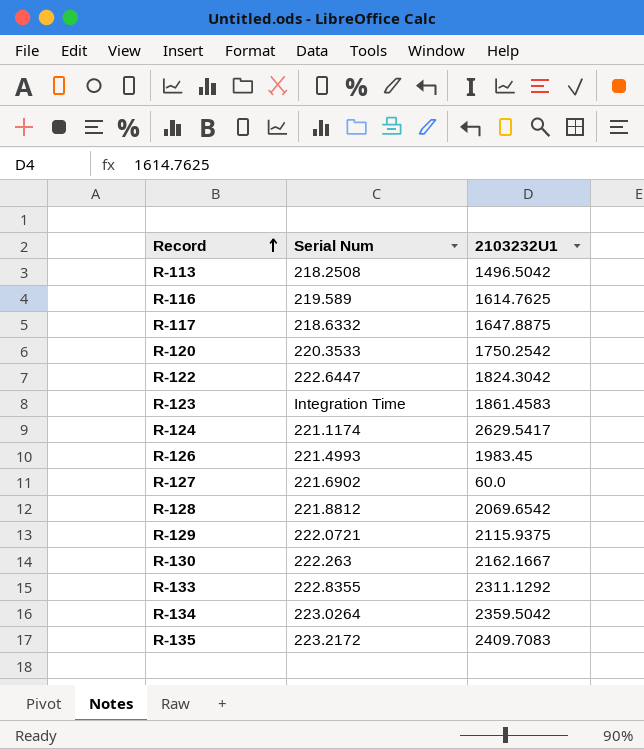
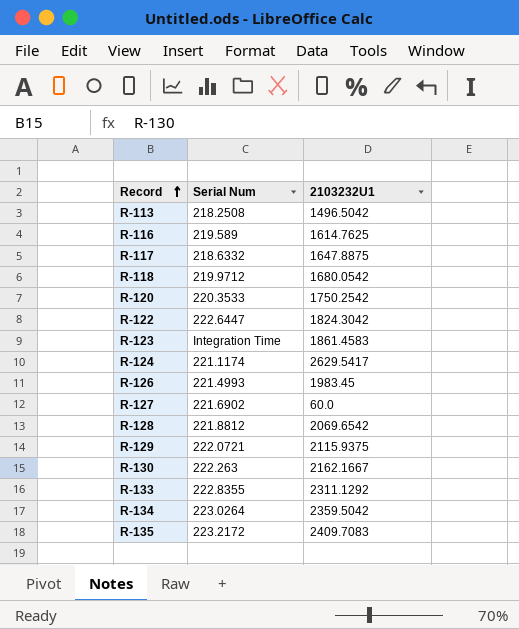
row R-118: none -> 219.9712 | 1680.0542

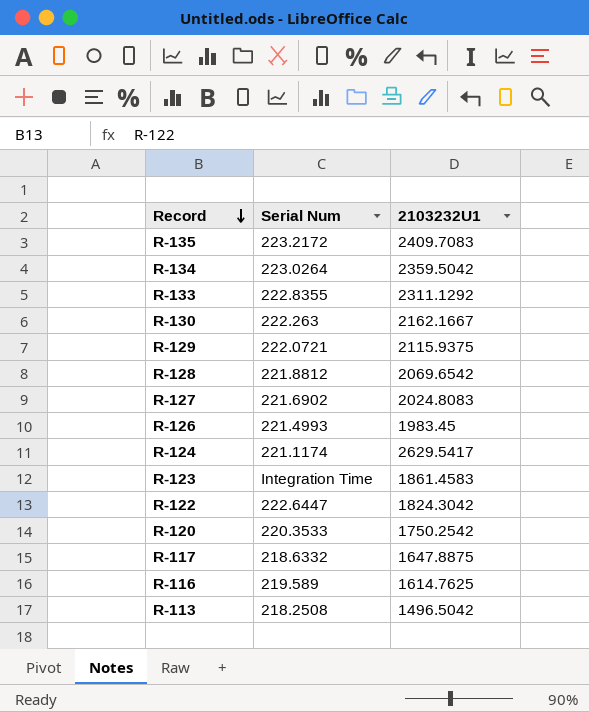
row order: Record ascending -> Record descending
row R-118: 219.9712 | 1680.0542 -> none
R-127 | 2103232U1: 60.0 -> 2024.8083

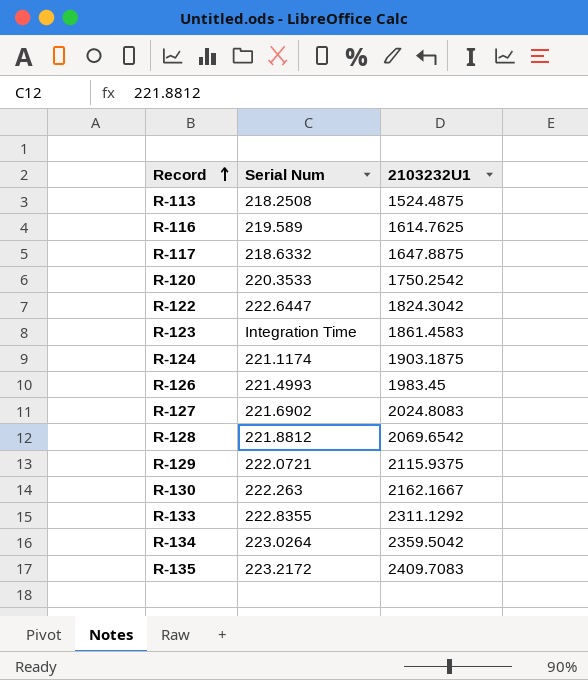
row order: Record descending -> Record ascending
R-113 | 2103232U1: 1496.5042 -> 1524.4875
R-124 | 2103232U1: 2629.5417 -> 1903.1875

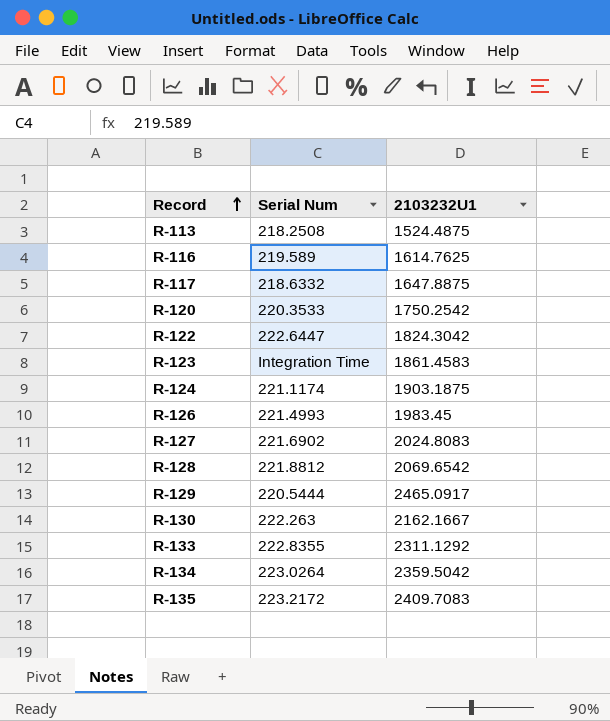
R-129 | Serial Num: 222.0721 -> 220.5444
R-129 | 2103232U1: 2115.9375 -> 2465.0917

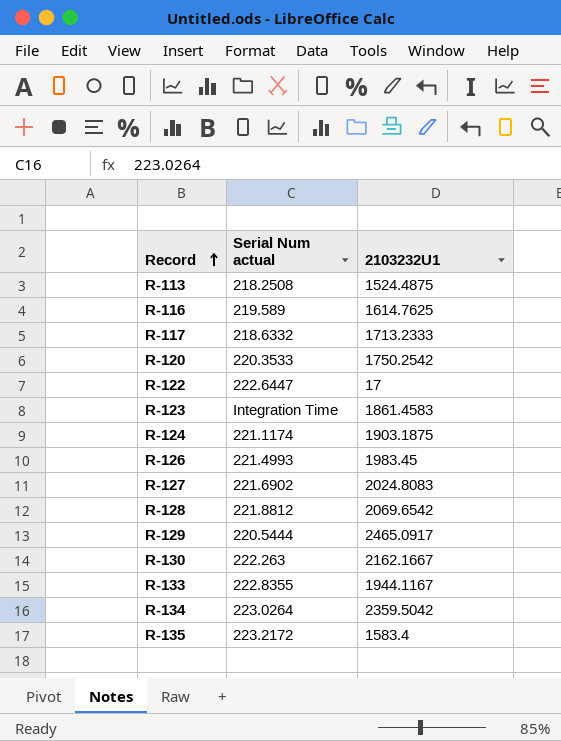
column name: Serial Num -> Serial Num actual
R-117 | 2103232U1: 1647.8875 -> 1713.2333
R-122 | 2103232U1: 1824.3042 -> 17
R-133 | 2103232U1: 2311.1292 -> 1944.1167
R-135 | 2103232U1: 2409.7083 -> 1583.4

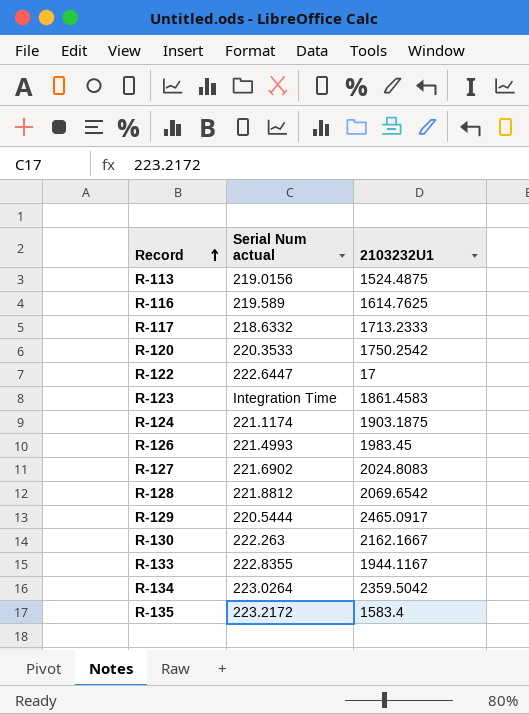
R-113 | Serial Num actual: 218.2508 -> 219.0156

